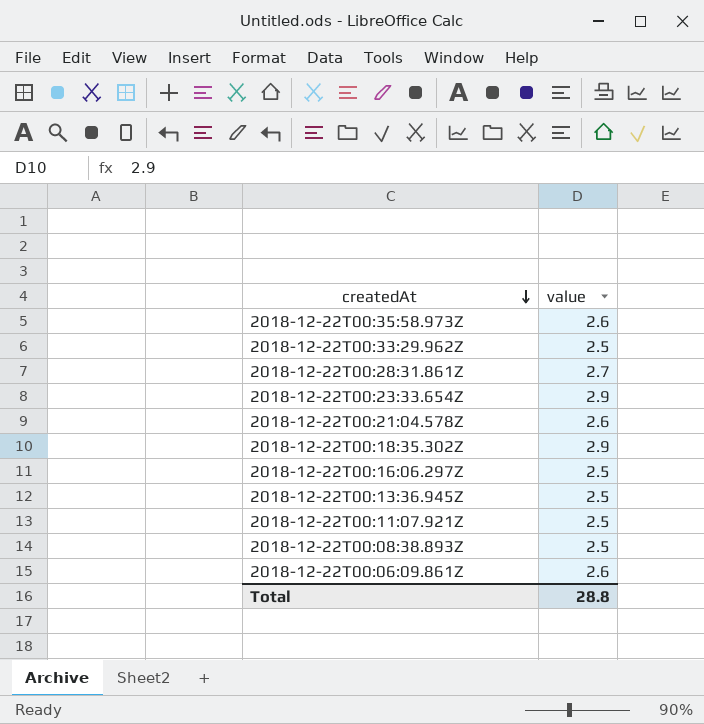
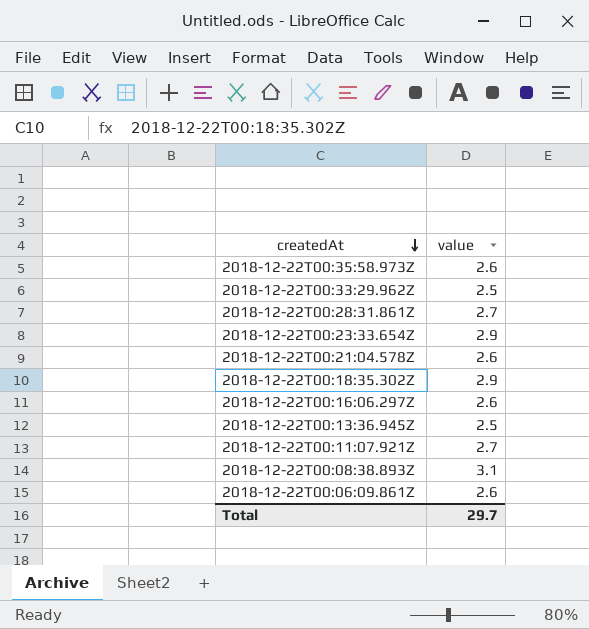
2018-12-22T00:16:06.297Z | value: 2.5 -> 2.6
2018-12-22T00:11:07.921Z | value: 2.5 -> 2.7
2018-12-22T00:08:38.893Z | value: 2.5 -> 3.1
Total | value: 28.8 -> 29.7

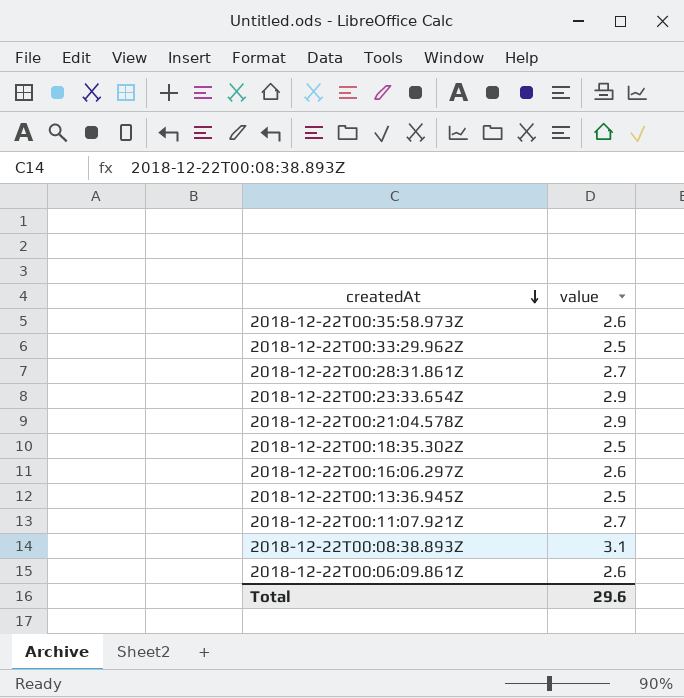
2018-12-22T00:21:04.578Z | value: 2.6 -> 2.9
2018-12-22T00:18:35.302Z | value: 2.9 -> 2.5
Total | value: 29.7 -> 29.6

